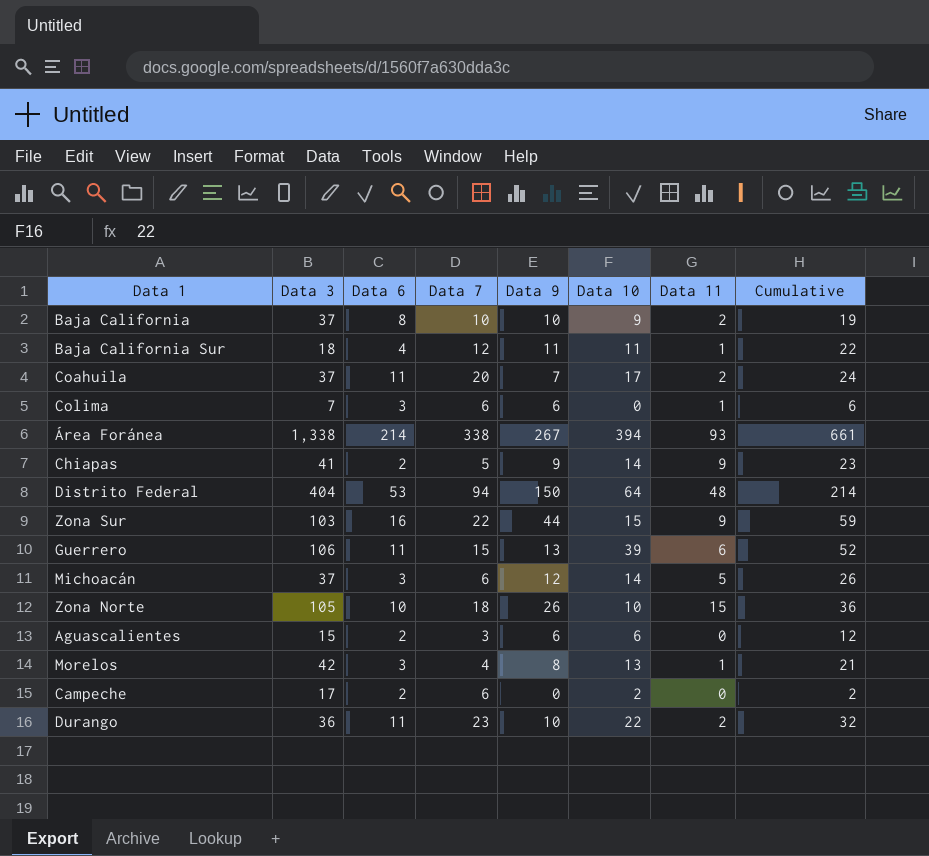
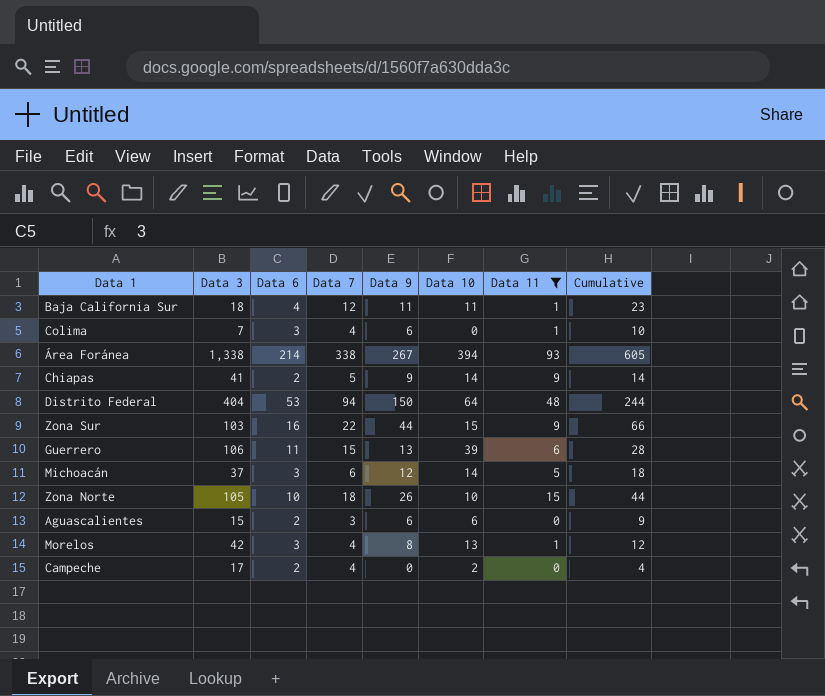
filter: none -> Data 11 != 2
column Cumulative | formula: [Data 9] + [Data 10] -> [Data 7] + [Data 9]
Colima | Data 7: 6 -> 4
Campeche | Data 7: 6 -> 4

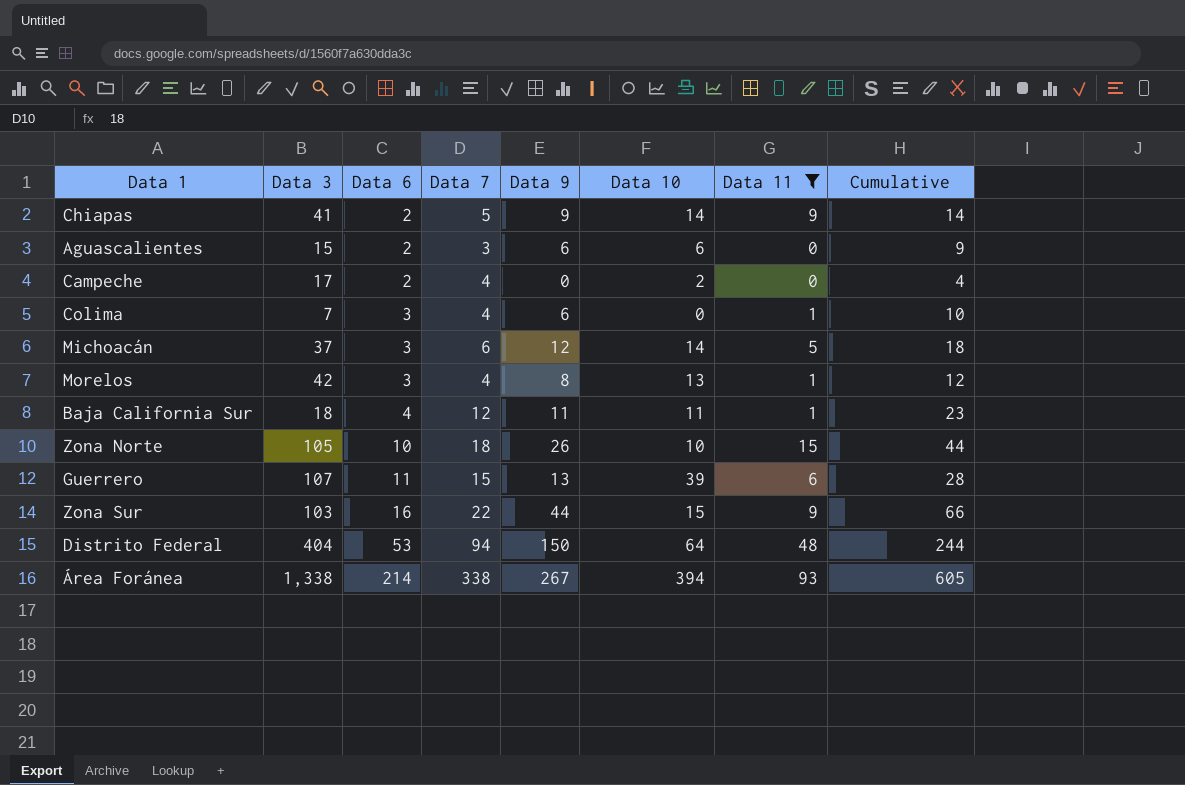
row order: none -> Data 6 ascending
Guerrero | Data 3: 106 -> 107

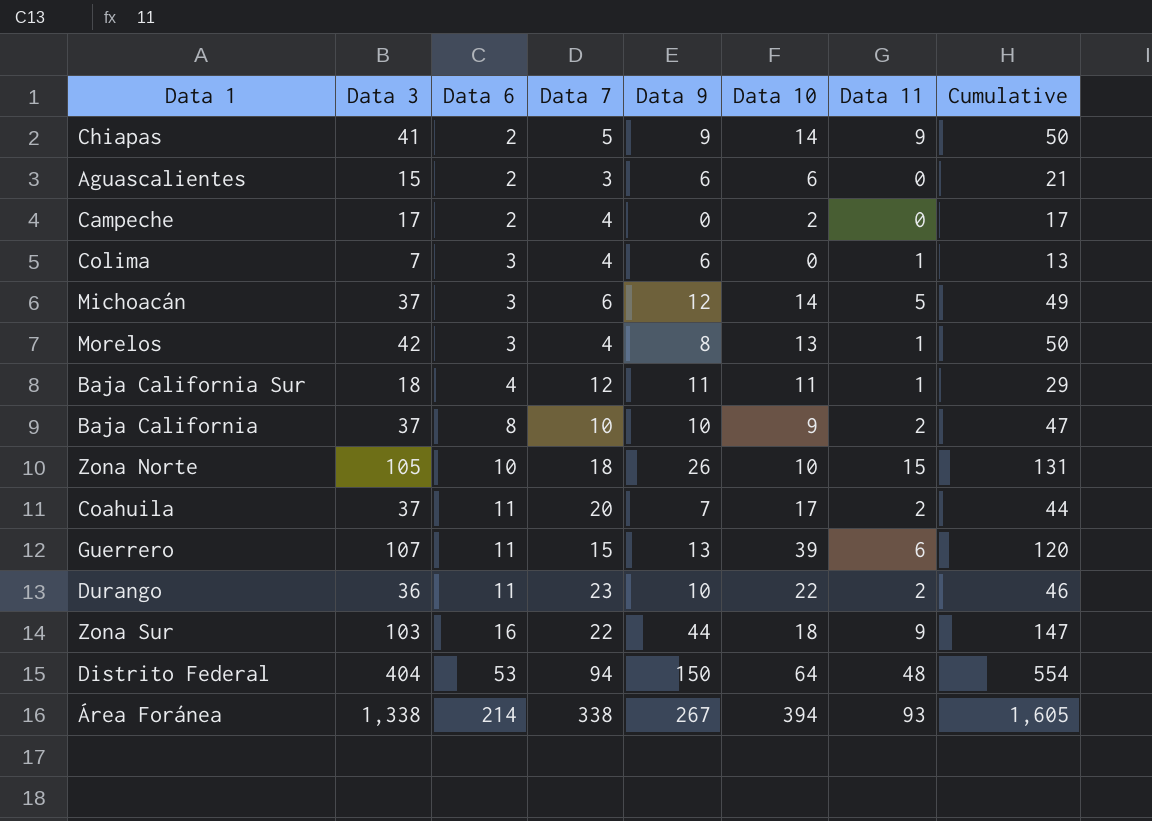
filter: Data 11 != 2 -> none
column Cumulative | formula: [Data 7] + [Data 9] -> [Data 3] + [Data 9]
Zona Sur | Data 10: 15 -> 18

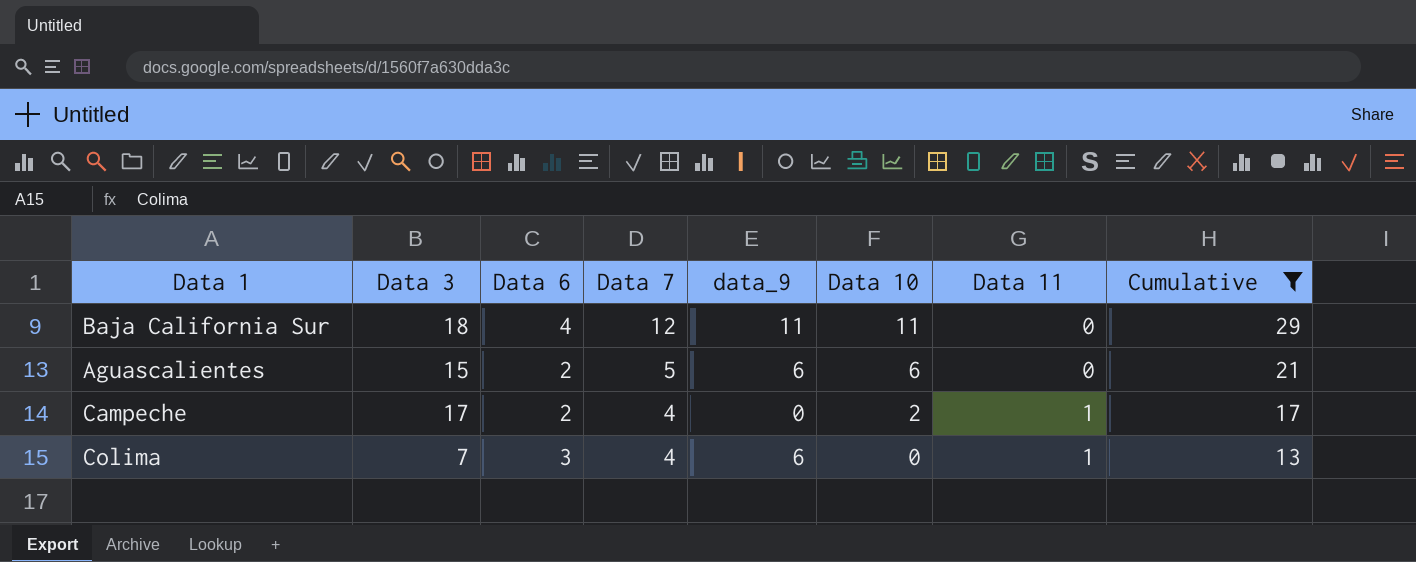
filter: none -> Cumulative <= 29
row order: Data 6 ascending -> Data 7 descending
column name: Data 9 -> data_9
Baja California Sur | Data 11: 1 -> 0
Aguascalientes | Data 7: 3 -> 5
Campeche | Data 11: 0 -> 1

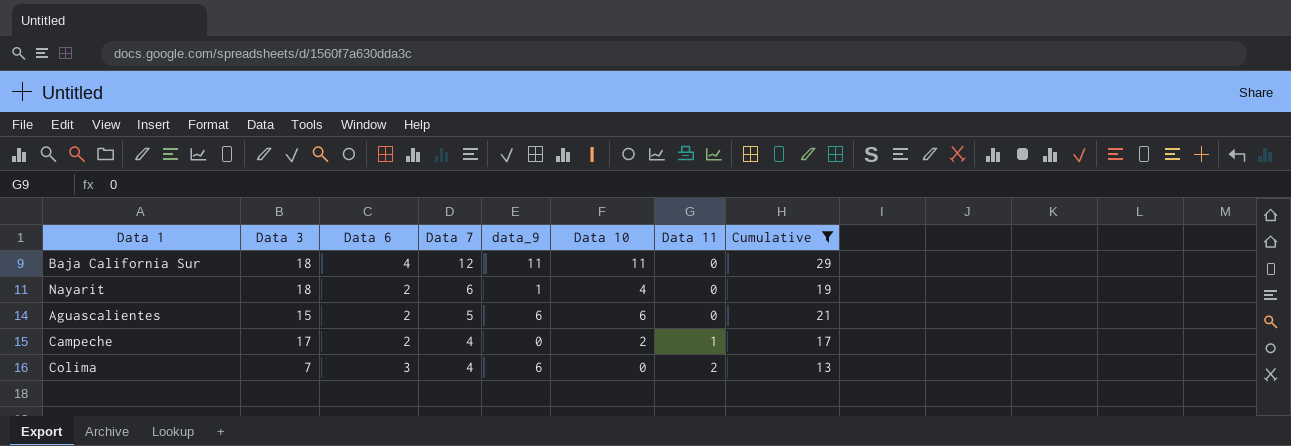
row Nayarit: none -> 18 | 2 | 6 | 1 | 4 | 0 | 19
Colima | Data 11: 1 -> 2

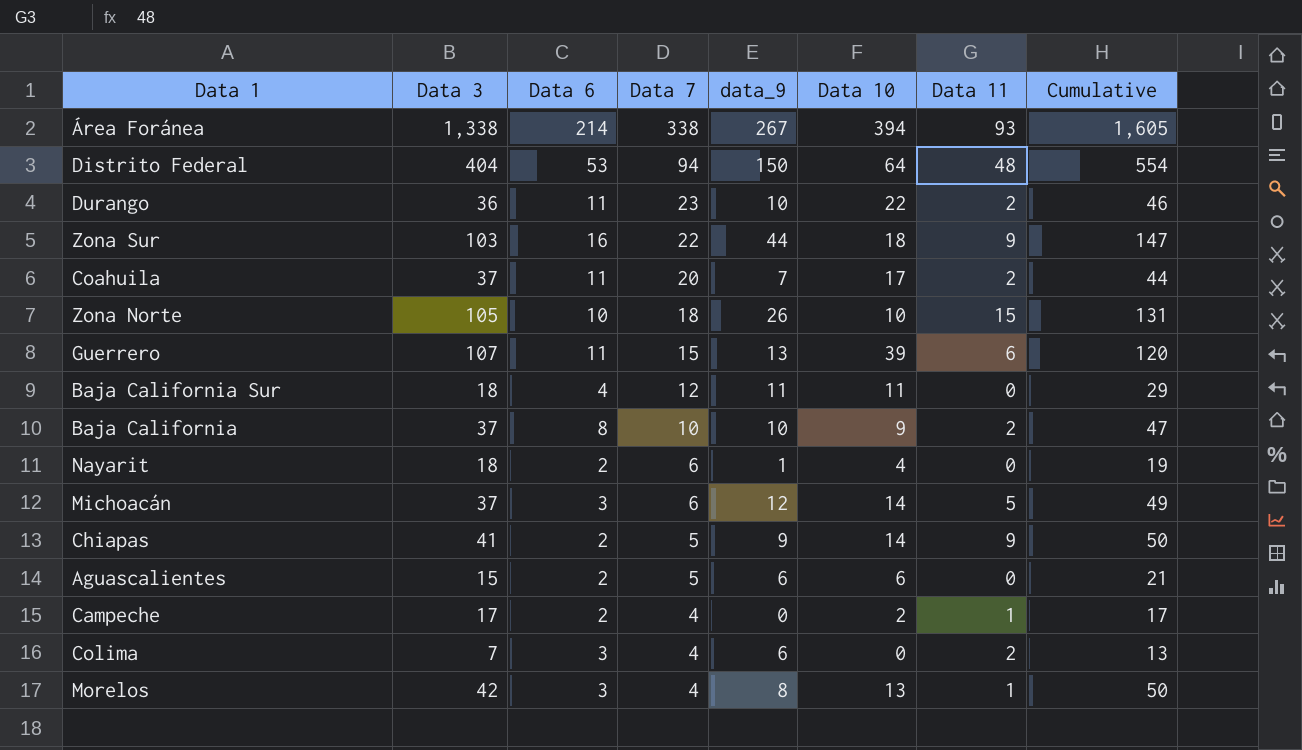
filter: Cumulative <= 29 -> none

